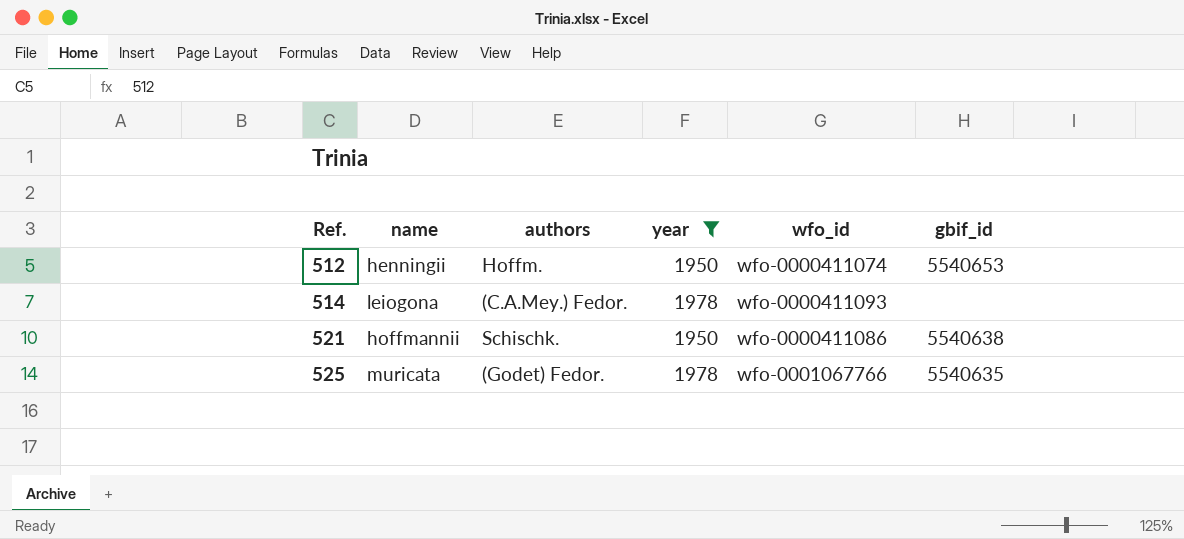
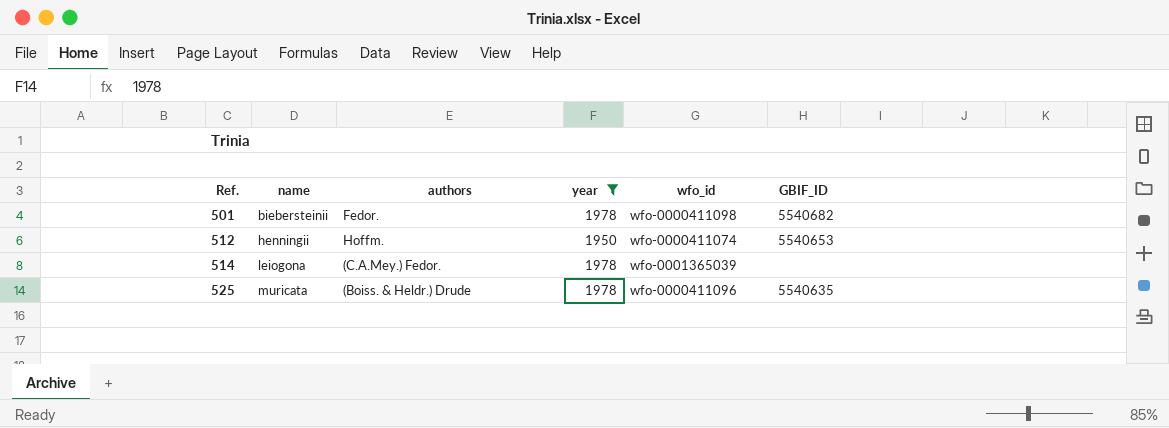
column name: gbif_id -> GBIF_ID
row 521: hoffmannii | Schischk. | 1950 | wfo-0000411086 | 5540638 -> none
row 501: none -> biebersteinii | Fedor. | 1978 | wfo-0000411098 | 5540682
514 | wfo_id: wfo-0000411093 -> wfo-0001365039
525 | authors: (Godet) Fedor. -> (Boiss. & Heldr.) Drude
525 | wfo_id: wfo-0001067766 -> wfo-0000411096

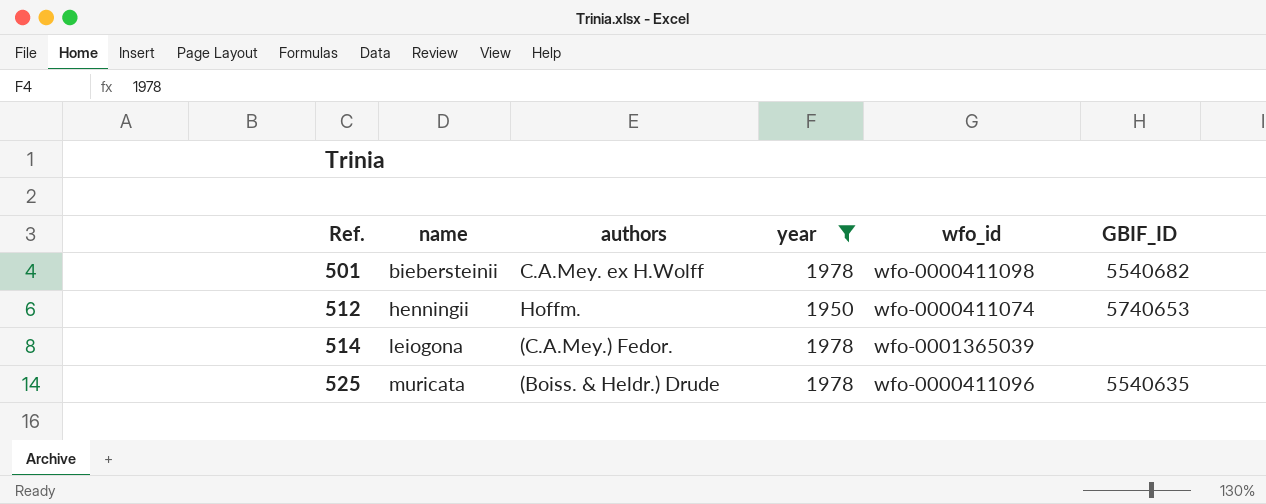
501 | authors: Fedor. -> C.A.Mey. ex H.Wolff
512 | GBIF_ID: 5540653 -> 5740653

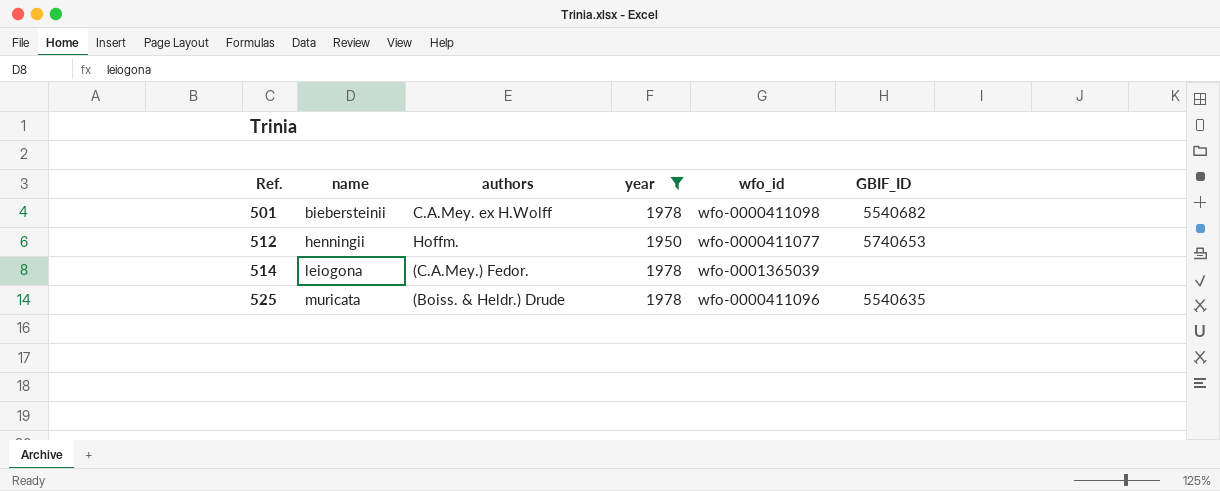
512 | wfo_id: wfo-0000411074 -> wfo-0000411077

